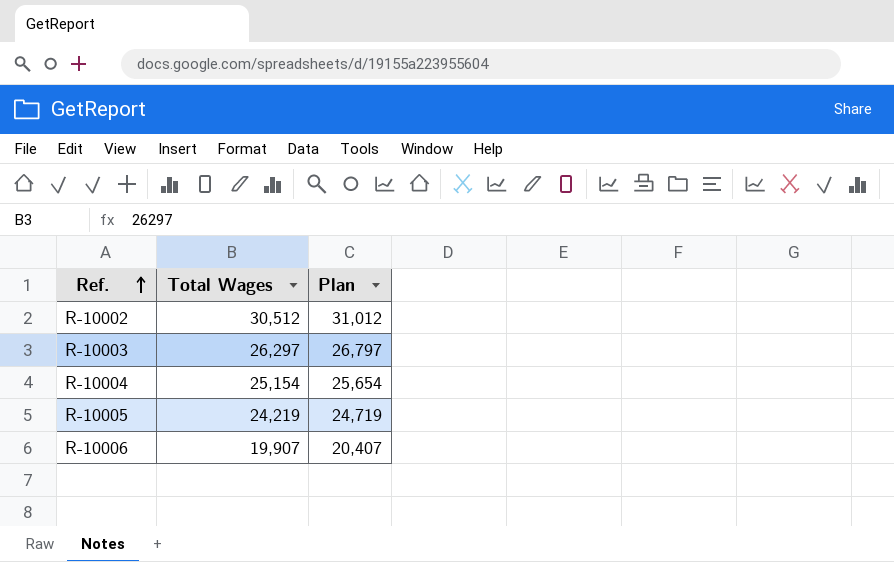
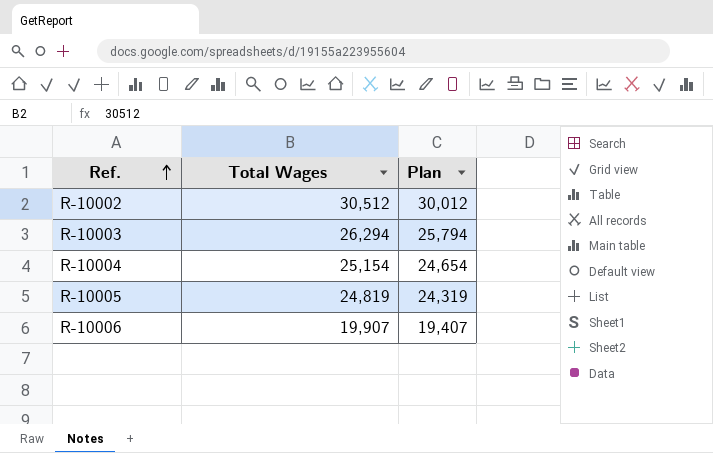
column Plan | formula: [Total Wages] + 500 -> [Total Wages] - 500
R-10003 | Total Wages: 26,297 -> 26,294
R-10005 | Total Wages: 24,219 -> 24,819

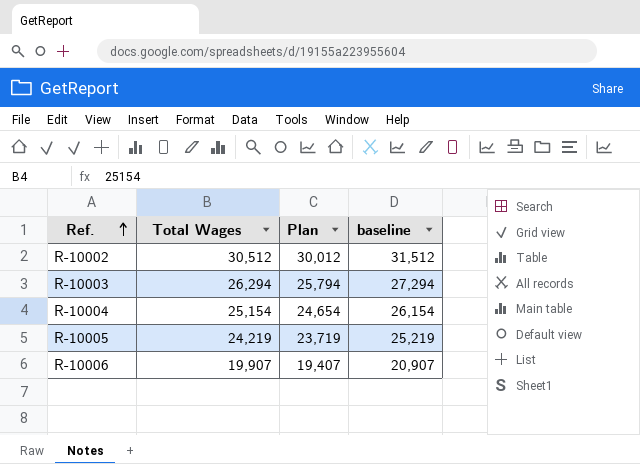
column baseline | formula: none -> [Total Wages] + 1000
R-10005 | Total Wages: 24,819 -> 24,219
R-10005 | Plan: 24,319 -> 23,719

